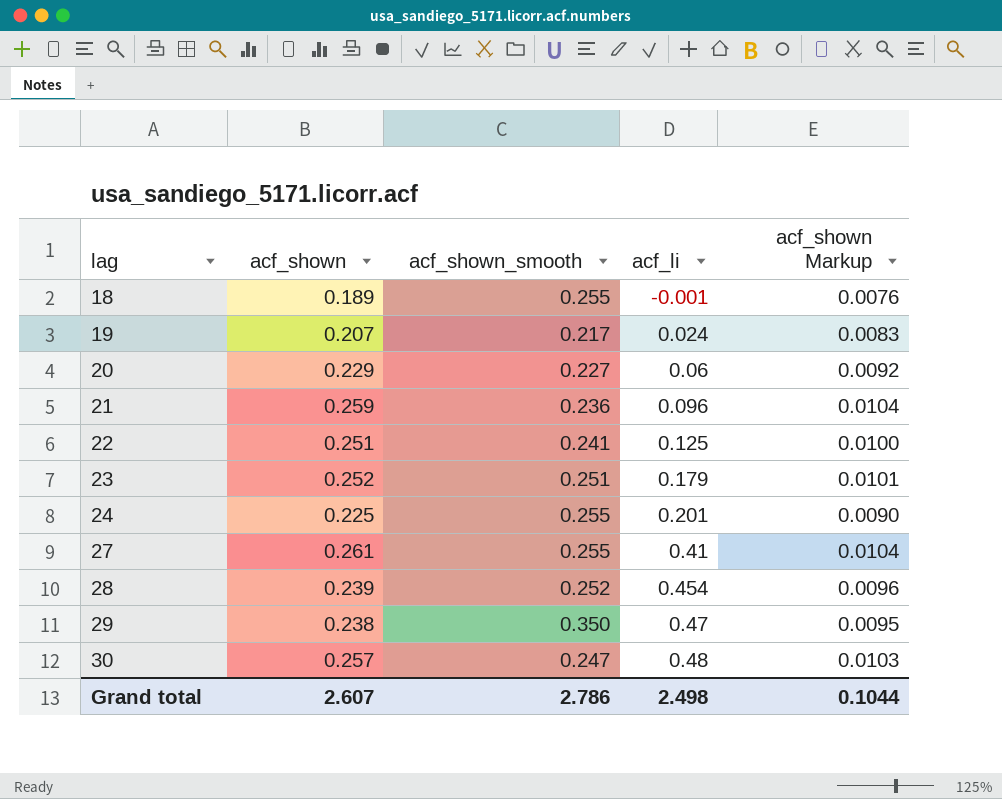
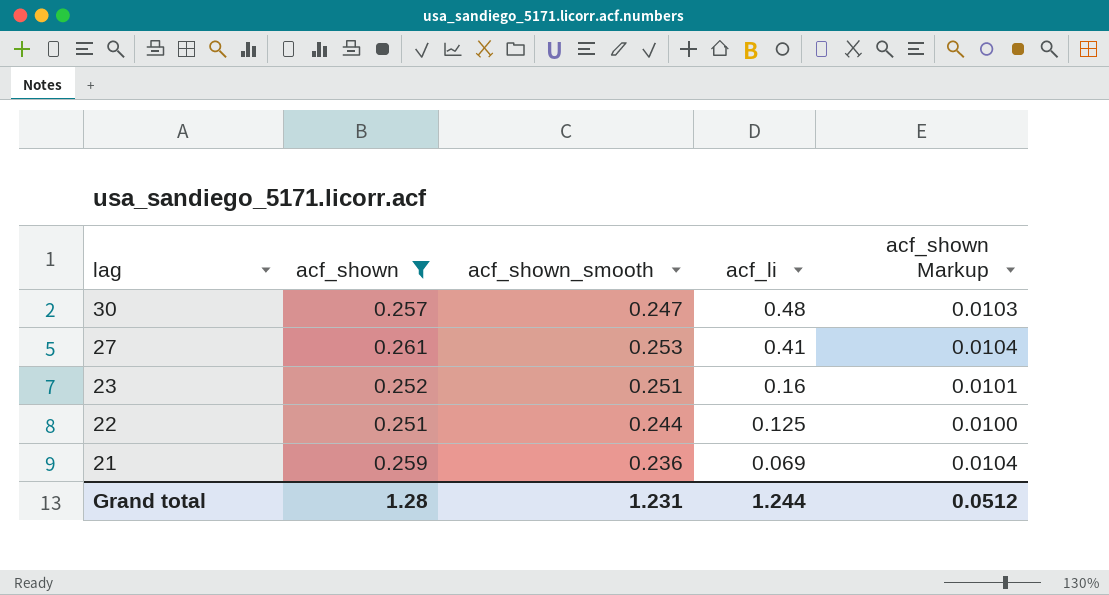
filter: none -> acf_shown >= 0.251
row order: lag ascending -> lag descending
27 | acf_shown_smooth: 0.255 -> 0.253
23 | acf_li: 0.179 -> 0.16
22 | acf_shown_smooth: 0.241 -> 0.244
21 | acf_li: 0.096 -> 0.069
Grand total | acf_shown: 2.607 -> 1.28
Grand total | acf_shown_smooth: 2.786 -> 1.231
Grand total | acf_li: 2.498 -> 1.244
Grand total | acf_shown Markup: 0.1044 -> 0.0512

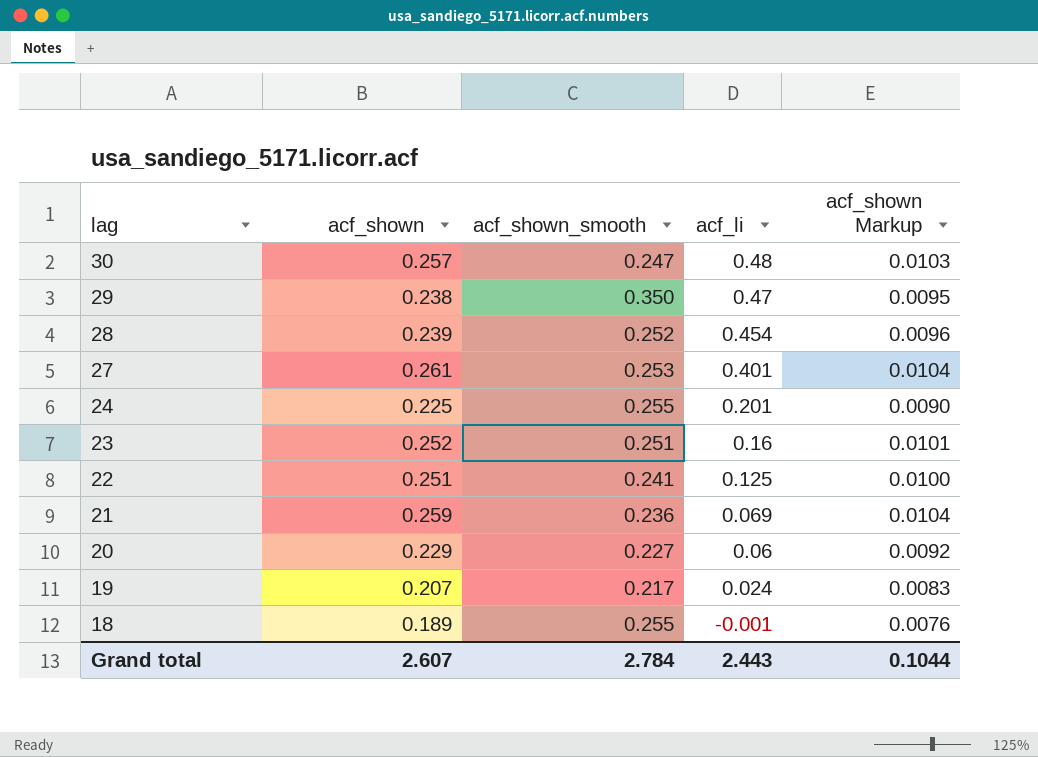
filter: acf_shown >= 0.251 -> none
27 | acf_li: 0.41 -> 0.401
22 | acf_shown_smooth: 0.244 -> 0.241
Grand total | acf_shown: 1.28 -> 2.607
Grand total | acf_shown_smooth: 1.231 -> 2.784
Grand total | acf_li: 1.244 -> 2.443
Grand total | acf_shown Markup: 0.0512 -> 0.1044

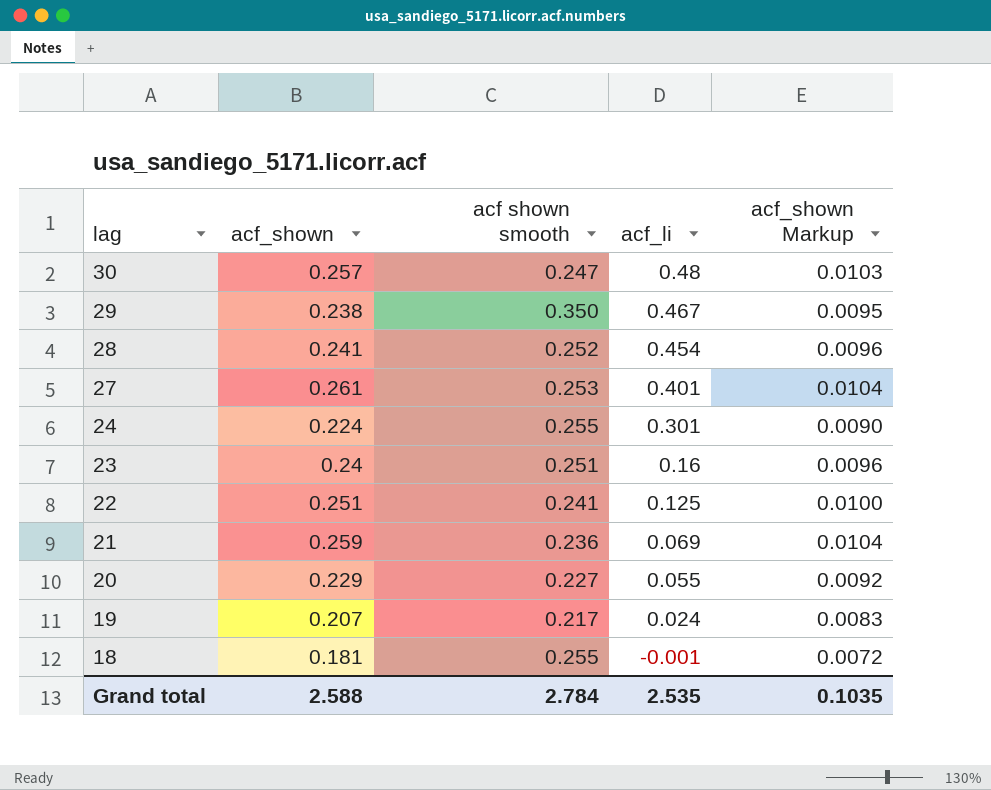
column name: acf_shown_smooth -> acf shown smooth
29 | acf_li: 0.47 -> 0.467
28 | acf_shown: 0.239 -> 0.241
24 | acf_shown: 0.225 -> 0.224
24 | acf_li: 0.201 -> 0.301
23 | acf_shown: 0.252 -> 0.24
23 | acf_shown Markup: 0.0101 -> 0.0096
20 | acf_li: 0.06 -> 0.055
18 | acf_shown: 0.189 -> 0.181
18 | acf_shown Markup: 0.0076 -> 0.0072
Grand total | acf_shown: 2.607 -> 2.588
Grand total | acf_li: 2.443 -> 2.535
Grand total | acf_shown Markup: 0.1044 -> 0.1035

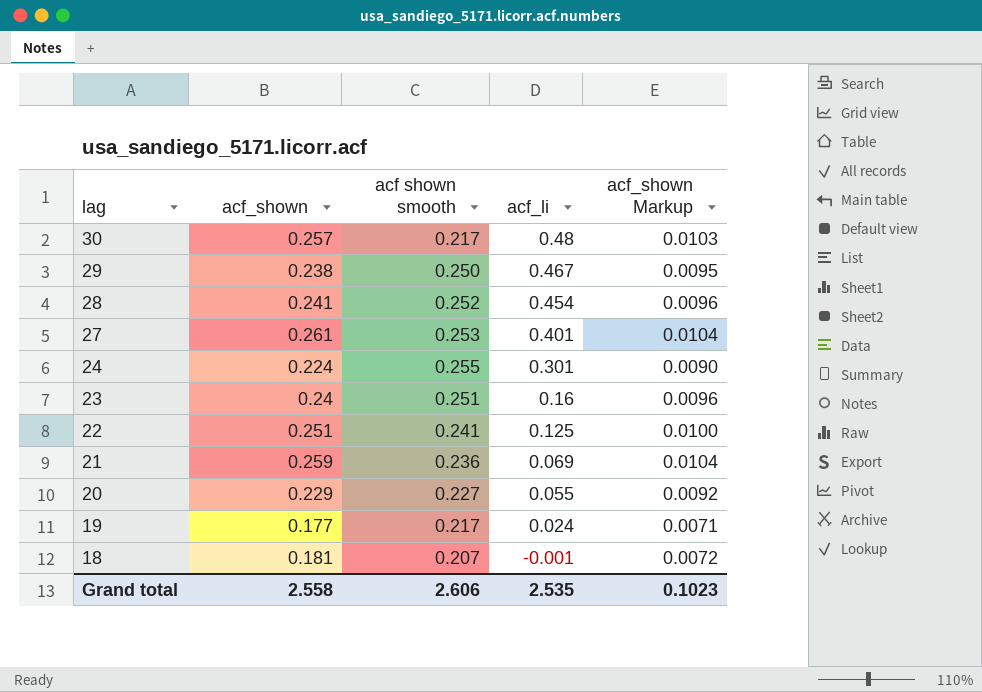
30 | acf shown smooth: 0.247 -> 0.217
29 | acf shown smooth: 0.350 -> 0.250
19 | acf_shown: 0.207 -> 0.177
19 | acf_shown Markup: 0.0083 -> 0.0071
18 | acf shown smooth: 0.255 -> 0.207
Grand total | acf_shown: 2.588 -> 2.558
Grand total | acf shown smooth: 2.784 -> 2.606
Grand total | acf_shown Markup: 0.1035 -> 0.1023

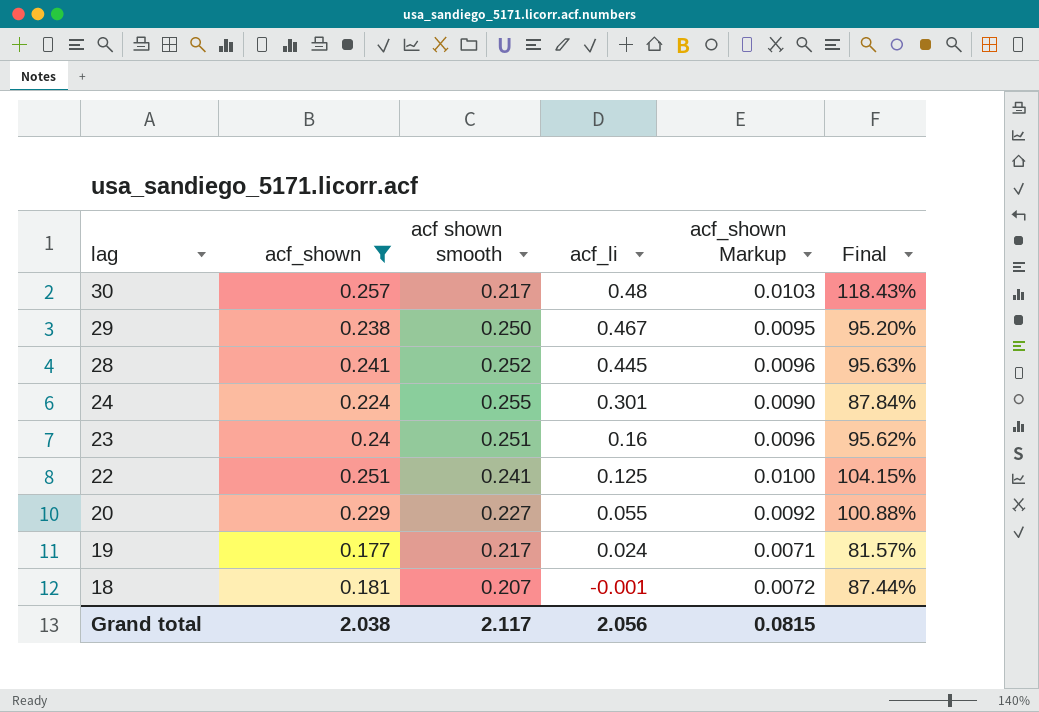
filter: none -> acf_shown <= 0.257
column Final | formula: none -> [acf_shown] / [acf shown smooth]
28 | acf_li: 0.454 -> 0.445
Grand total | acf_shown: 2.558 -> 2.038
Grand total | acf shown smooth: 2.606 -> 2.117
Grand total | acf_li: 2.535 -> 2.056
Grand total | acf_shown Markup: 0.1023 -> 0.0815

